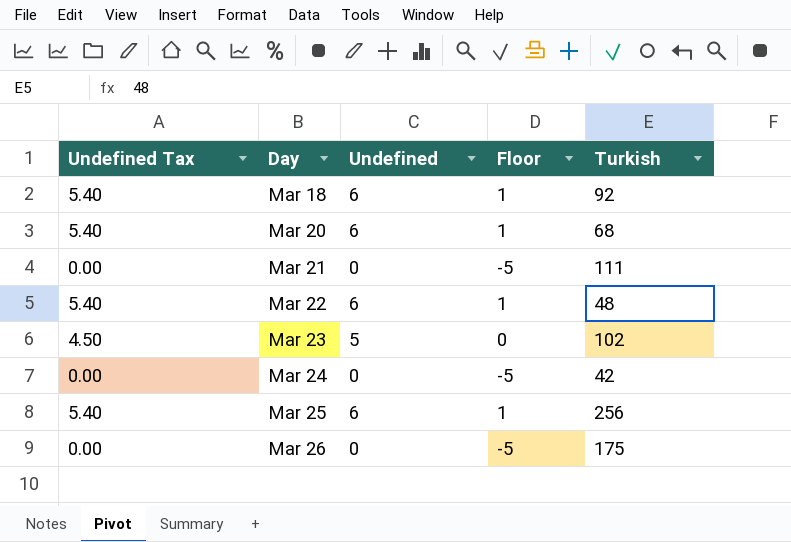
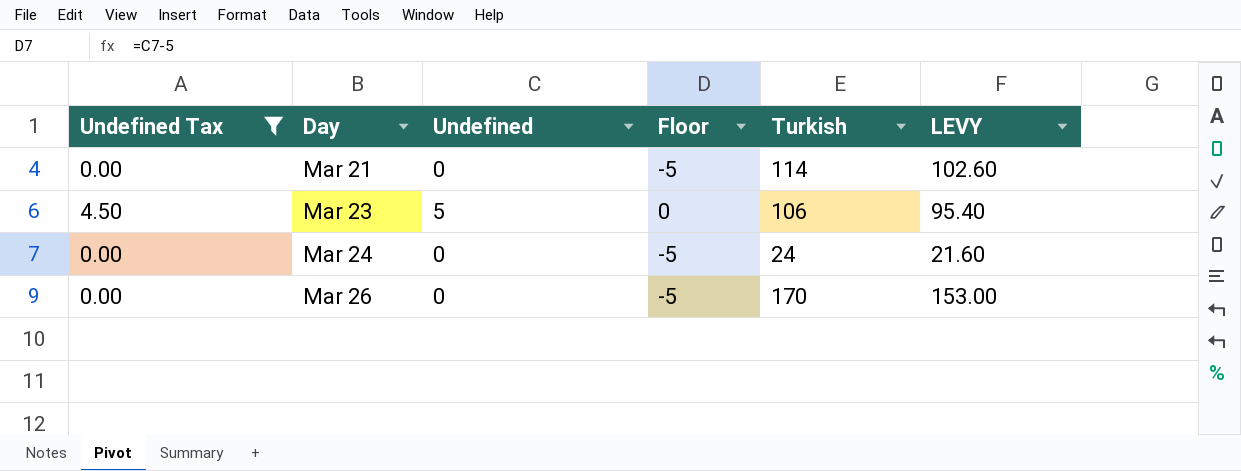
filter: none -> Undefined Tax != 5.40
column LEVY | formula: none -> [Turkish] * 0.9
Mar 21 | Turkish: 111 -> 114
Mar 23 | Turkish: 102 -> 106
Mar 24 | Turkish: 42 -> 24
Mar 26 | Turkish: 175 -> 170

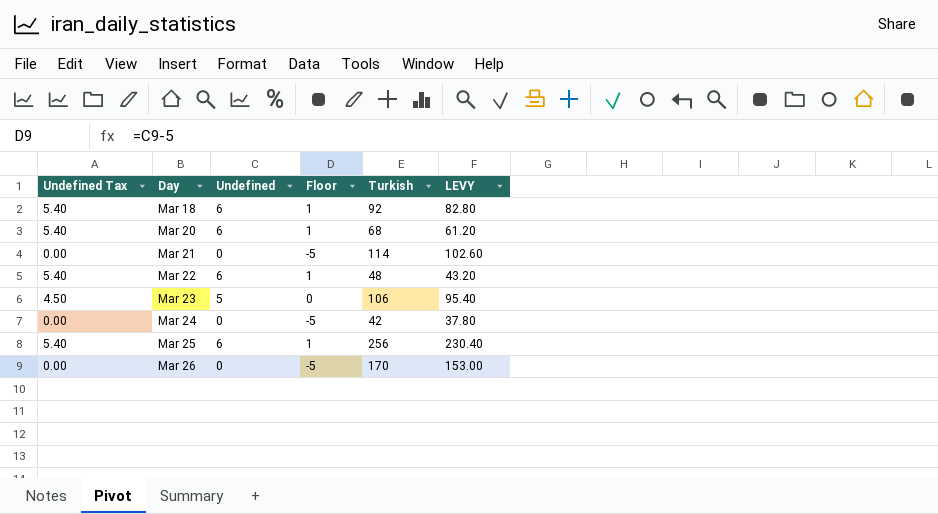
filter: Undefined Tax != 5.40 -> none
Mar 24 | Turkish: 24 -> 42
Mar 24 | LEVY: 21.60 -> 37.80

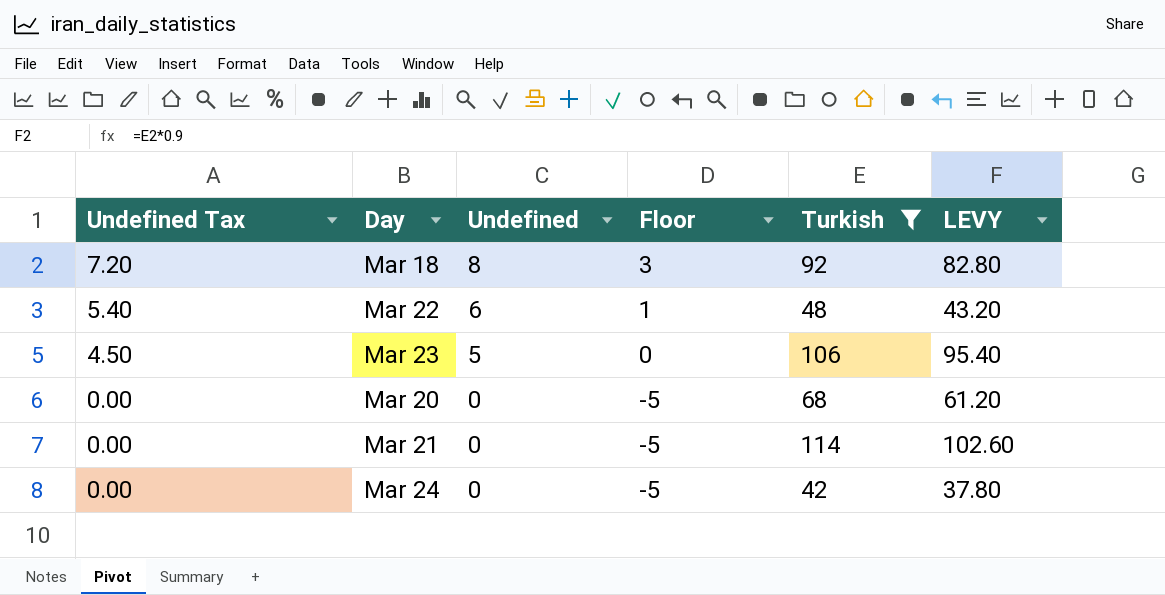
filter: none -> Turkish <= 114
row order: Day ascending -> Undefined Tax descending
Mar 18 | Undefined Tax: 5.40 -> 7.20
Mar 18 | Undefined: 6 -> 8
Mar 18 | Floor: 1 -> 3
Mar 20 | Undefined Tax: 5.40 -> 0.00
Mar 20 | Undefined: 6 -> 0
Mar 20 | Floor: 1 -> -5

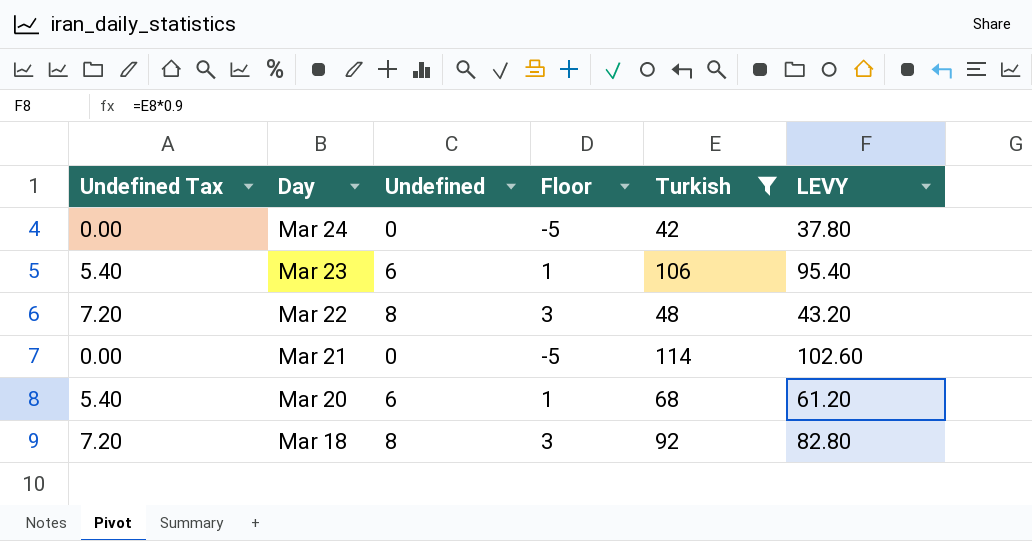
row order: Undefined Tax descending -> Day descending
Mar 23 | Undefined Tax: 4.50 -> 5.40
Mar 23 | Undefined: 5 -> 6
Mar 23 | Floor: 0 -> 1
Mar 22 | Undefined Tax: 5.40 -> 7.20
Mar 22 | Undefined: 6 -> 8
Mar 22 | Floor: 1 -> 3
Mar 20 | Undefined Tax: 0.00 -> 5.40
Mar 20 | Undefined: 0 -> 6
Mar 20 | Floor: -5 -> 1

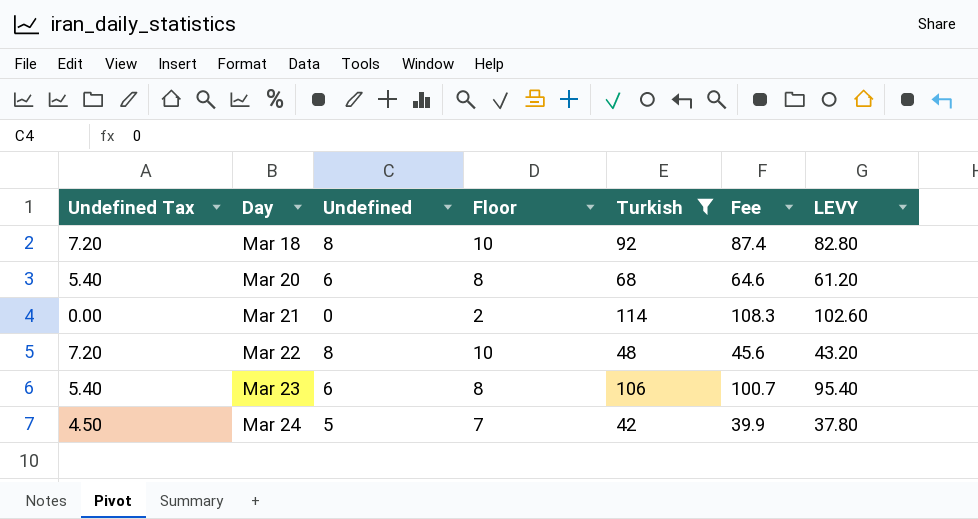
row order: Day descending -> Day ascending
column Floor | formula: [Undefined] - 5 -> [Undefined] + 2
column Fee | formula: none -> [Turkish] * 0.95
Mar 24 | Undefined Tax: 0.00 -> 4.50
Mar 24 | Undefined: 0 -> 5

